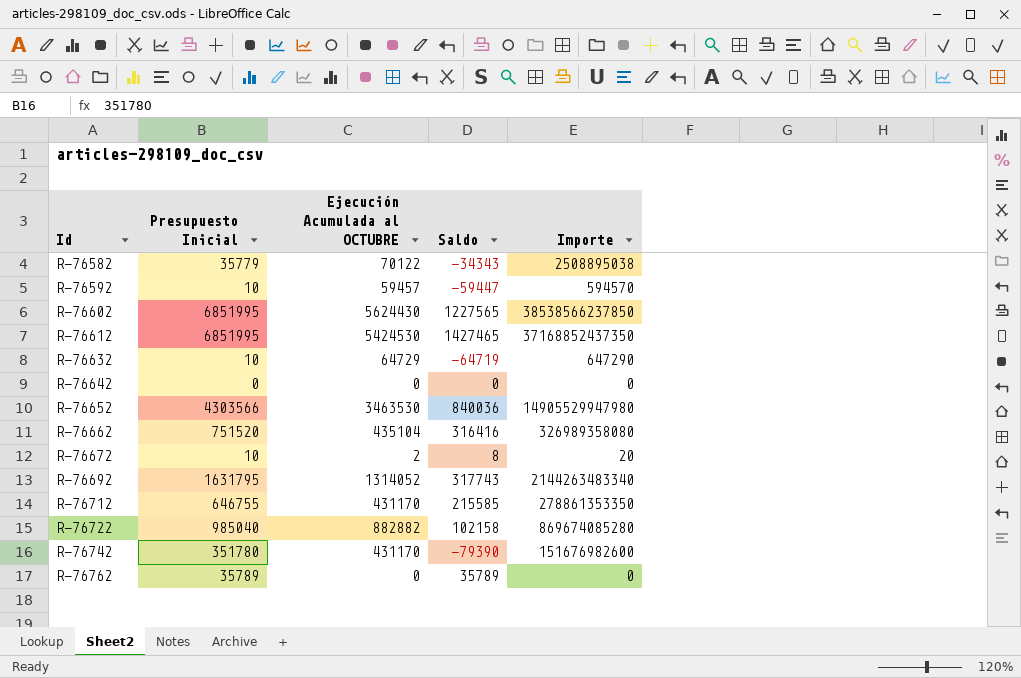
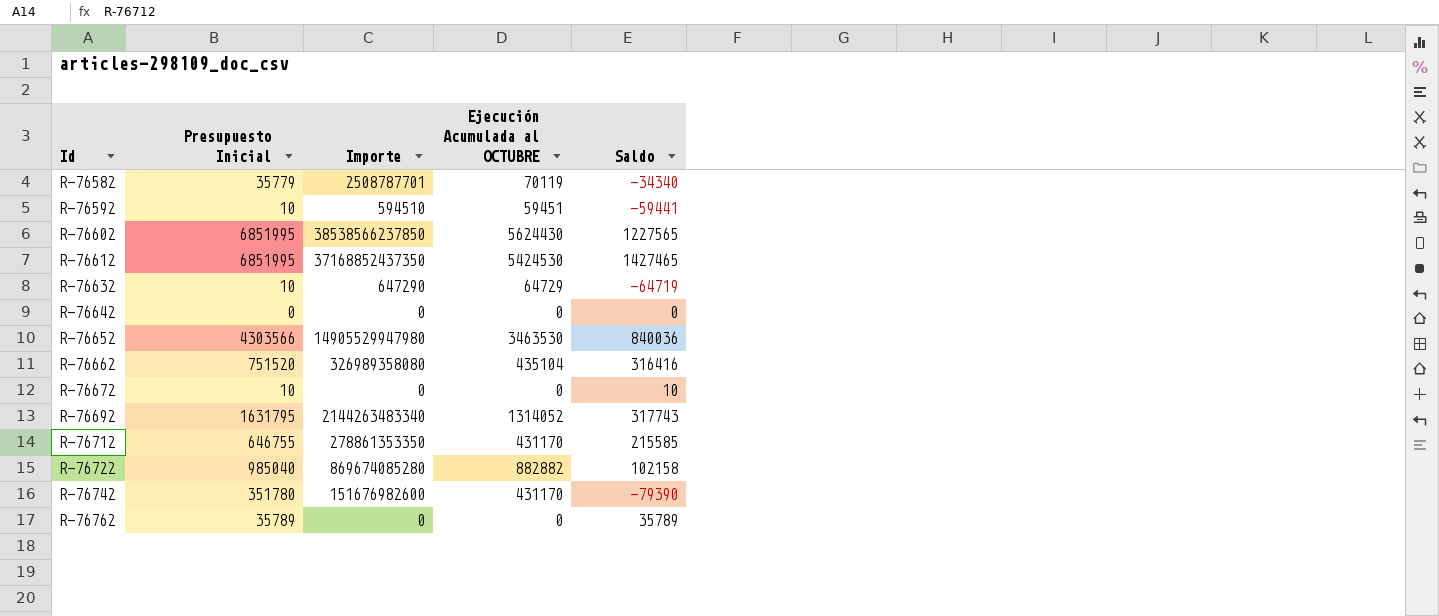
column Importe | position: 5 -> 3
R-76582 | Importe: 2508895038 -> 2508787701
R-76582 | Ejecución Acumulada al OCTUBRE: 70122 -> 70119
R-76582 | Saldo: -34343 -> -34340
R-76592 | Importe: 594570 -> 594510
R-76592 | Ejecución Acumulada al OCTUBRE: 59457 -> 59451
R-76592 | Saldo: -59447 -> -59441
R-76672 | Importe: 20 -> 0
R-76672 | Ejecución Acumulada al OCTUBRE: 2 -> 0
R-76672 | Saldo: 8 -> 10

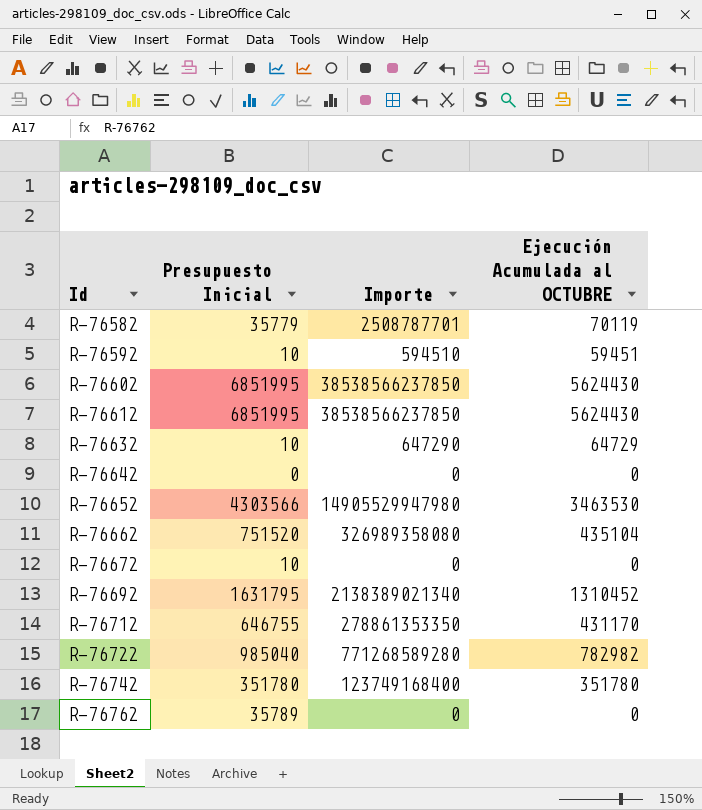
column Saldo | formula: [Presupuesto Inicial] - [Ejecución Acumulada al OCTUBRE] -> none
R-76612 | Importe: 37168852437350 -> 38538566237850
R-76612 | Ejecución Acumulada al OCTUBRE: 5424530 -> 5624430
R-76692 | Importe: 2144263483340 -> 2138389021340
R-76692 | Ejecución Acumulada al OCTUBRE: 1314052 -> 1310452
R-76722 | Importe: 869674085280 -> 771268589280
R-76722 | Ejecución Acumulada al OCTUBRE: 882882 -> 782982
R-76742 | Importe: 151676982600 -> 123749168400
R-76742 | Ejecución Acumulada al OCTUBRE: 431170 -> 351780

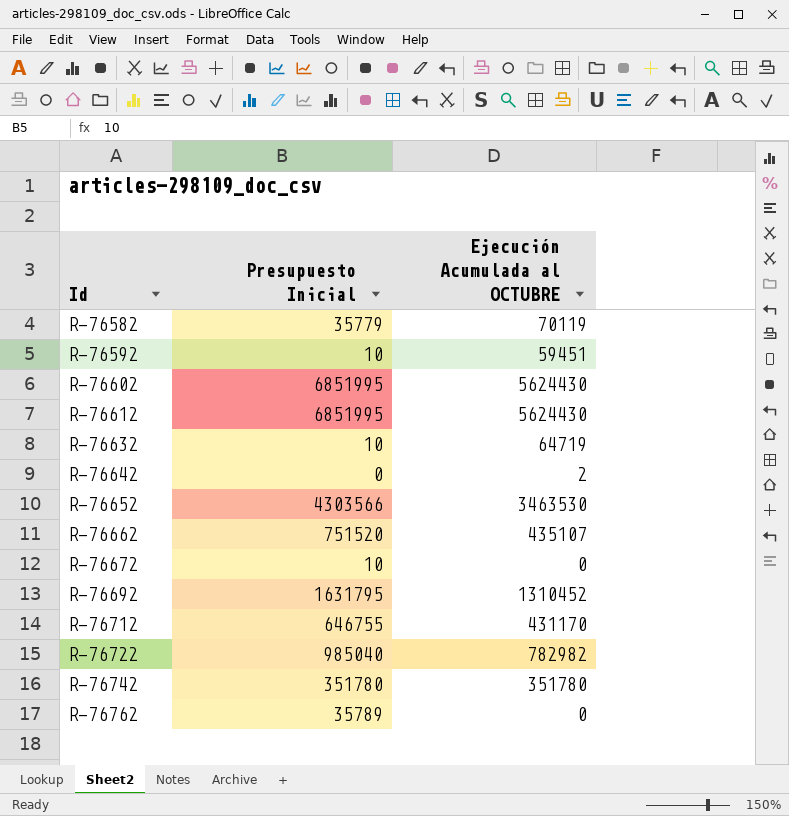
column Importe | formula: [Presupuesto Inicial] * [Ejecución Acumulada al OCTUBRE] -> none
R-76632 | Ejecución Acumulada al OCTUBRE: 64729 -> 64719
R-76642 | Ejecución Acumulada al OCTUBRE: 0 -> 2
R-76662 | Ejecución Acumulada al OCTUBRE: 435104 -> 435107

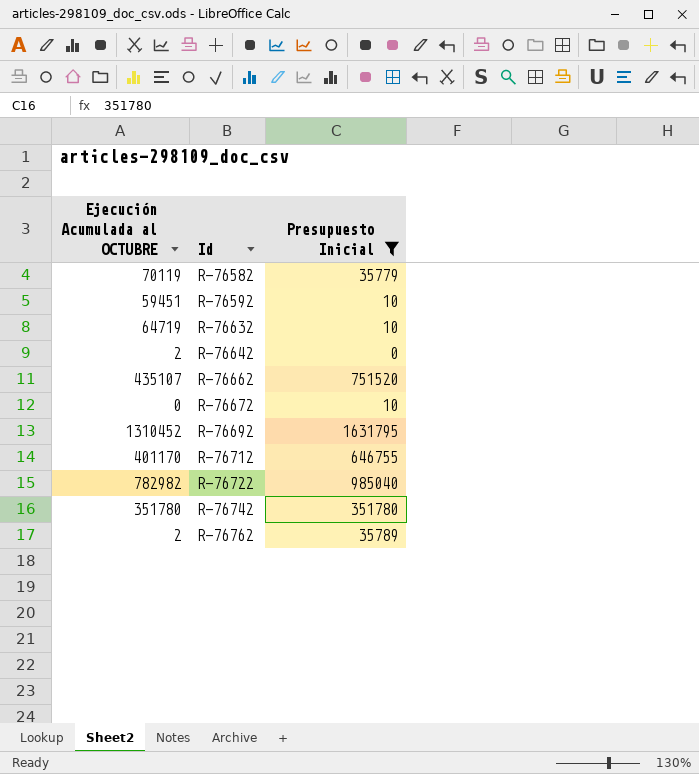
filter: none -> Presupuesto Inicial <= 1631795
column Ejecución Acumulada al OCTUBRE | position: 3 -> 1
R-76712 | Ejecución Acumulada al OCTUBRE: 431170 -> 401170
R-76762 | Ejecución Acumulada al OCTUBRE: 0 -> 2

